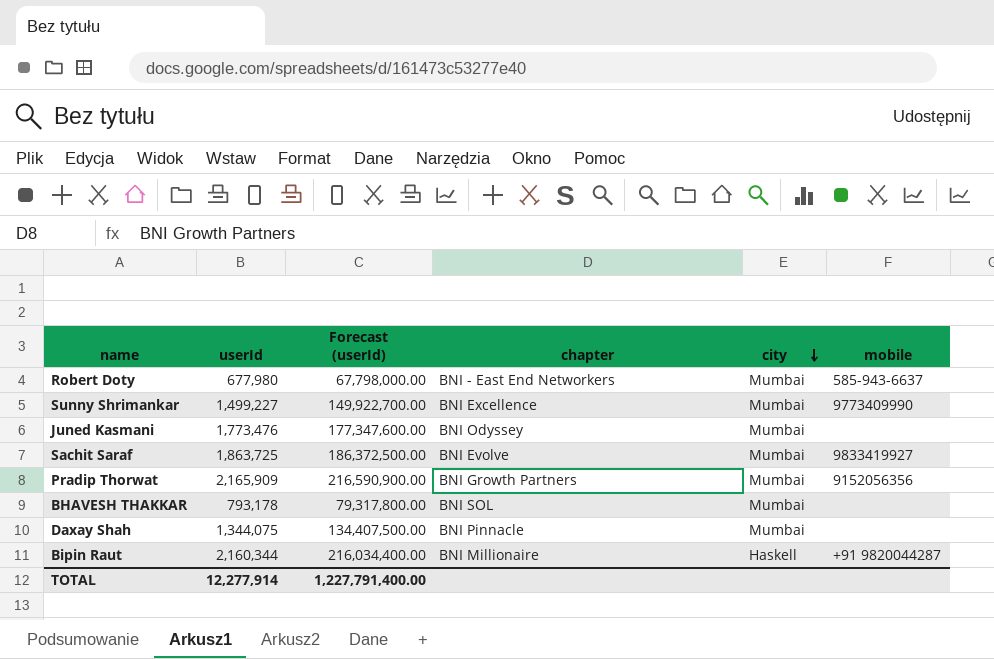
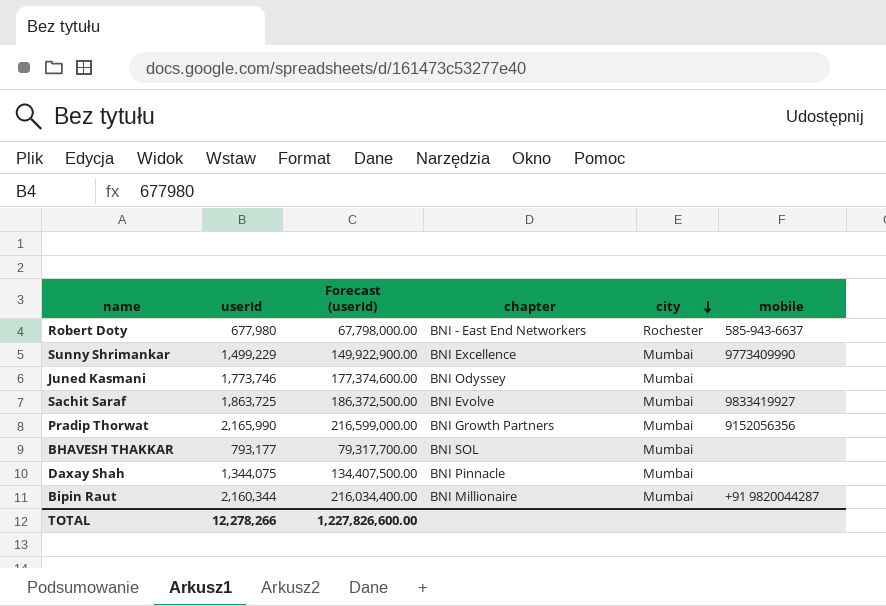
Robert Doty | city: Mumbai -> Rochester
Sunny Shrimankar | userId: 1,499,227 -> 1,499,229
Sunny Shrimankar | Forecast (userId): 149,922,700.00 -> 149,922,900.00
Juned Kasmani | userId: 1,773,476 -> 1,773,746
Juned Kasmani | Forecast (userId): 177,347,600.00 -> 177,374,600.00
Pradip Thorwat | userId: 2,165,909 -> 2,165,990
Pradip Thorwat | Forecast (userId): 216,590,900.00 -> 216,599,000.00
BHAVESH THAKKAR | userId: 793,178 -> 793,177
BHAVESH THAKKAR | Forecast (userId): 79,317,800.00 -> 79,317,700.00
Bipin Raut | city: Haskell -> Mumbai
TOTAL | userId: 12,277,914 -> 12,278,266
TOTAL | Forecast (userId): 1,227,791,400.00 -> 1,227,826,600.00

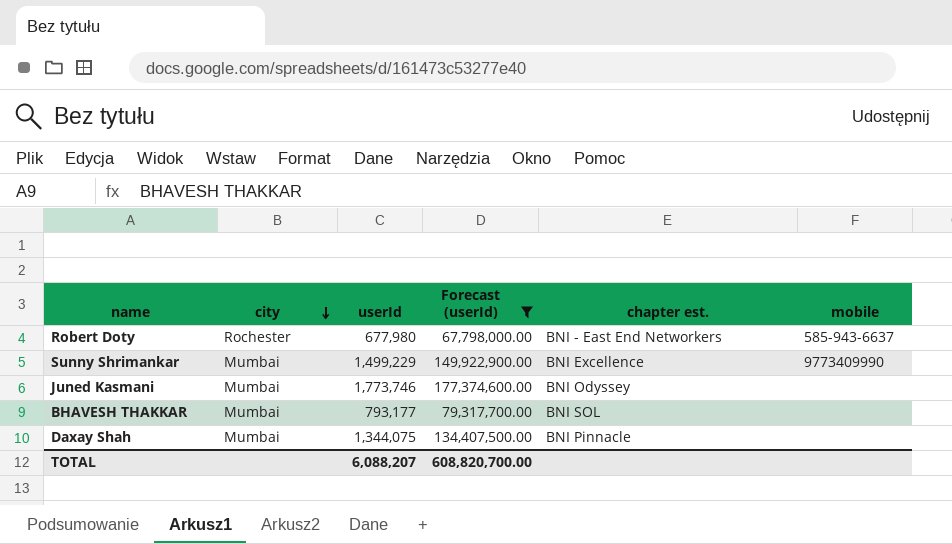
filter: none -> Forecast (userId) <= 177,374,600.00
column city | position: 5 -> 2
column name: chapter -> chapter est.
TOTAL | userId: 12,278,266 -> 6,088,207
TOTAL | Forecast (userId): 1,227,826,600.00 -> 608,820,700.00

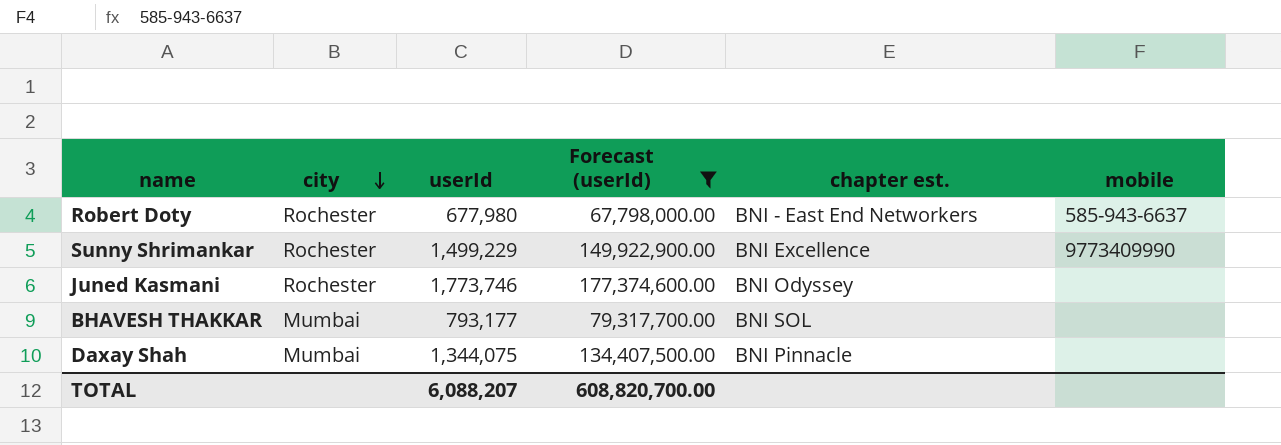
Sunny Shrimankar | city: Mumbai -> Rochester
Juned Kasmani | city: Mumbai -> Rochester

